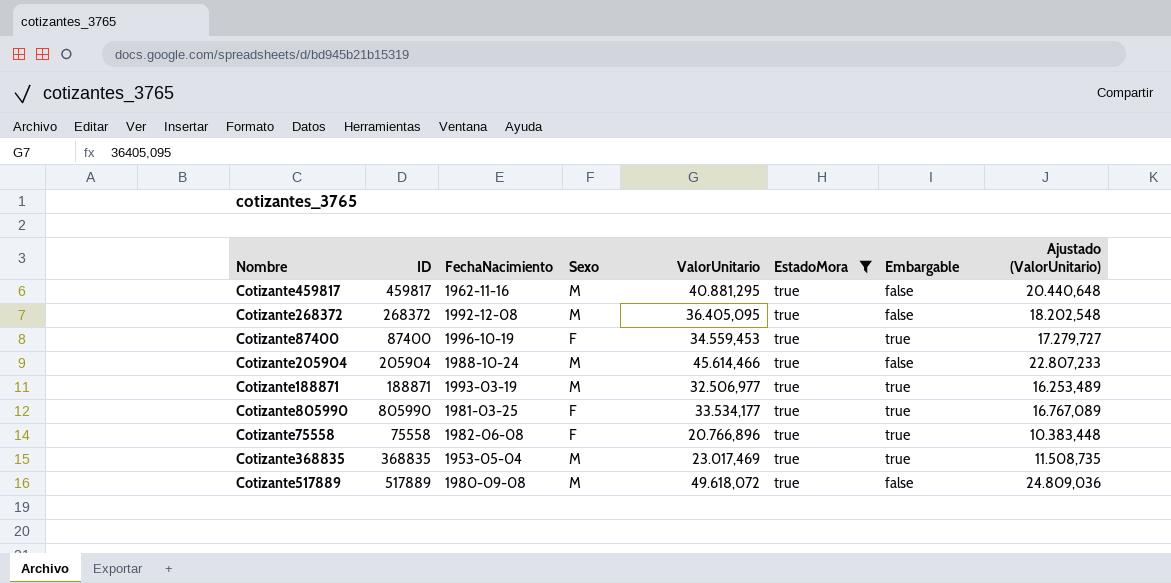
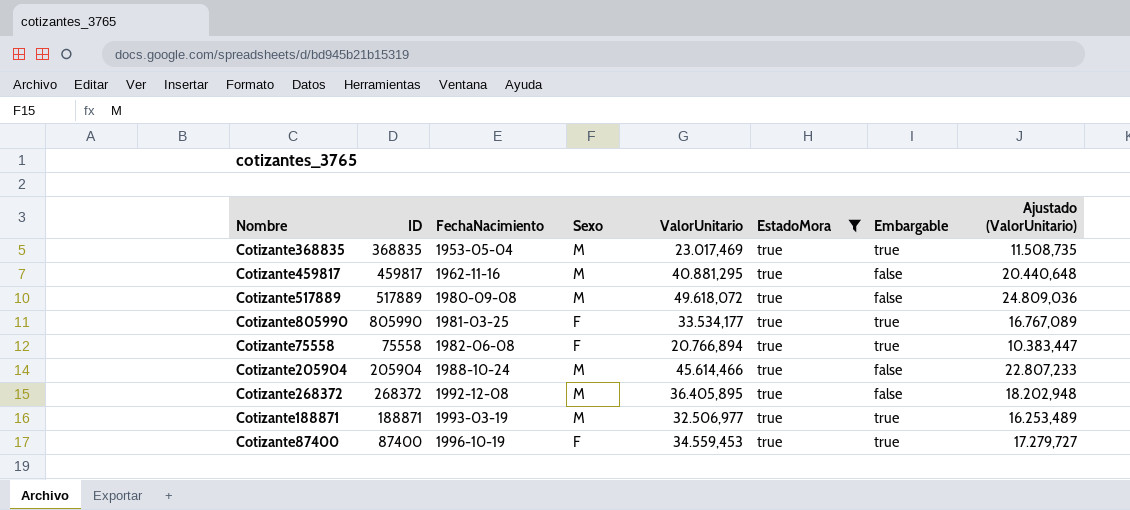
row order: none -> FechaNacimiento ascending
Cotizante75558 | ValorUnitario: 20.766,896 -> 20.766,894
Cotizante75558 | Ajustado (ValorUnitario): 10.383,448 -> 10.383,447
Cotizante268372 | ValorUnitario: 36.405,095 -> 36.405,895
Cotizante268372 | Ajustado (ValorUnitario): 18.202,548 -> 18.202,948

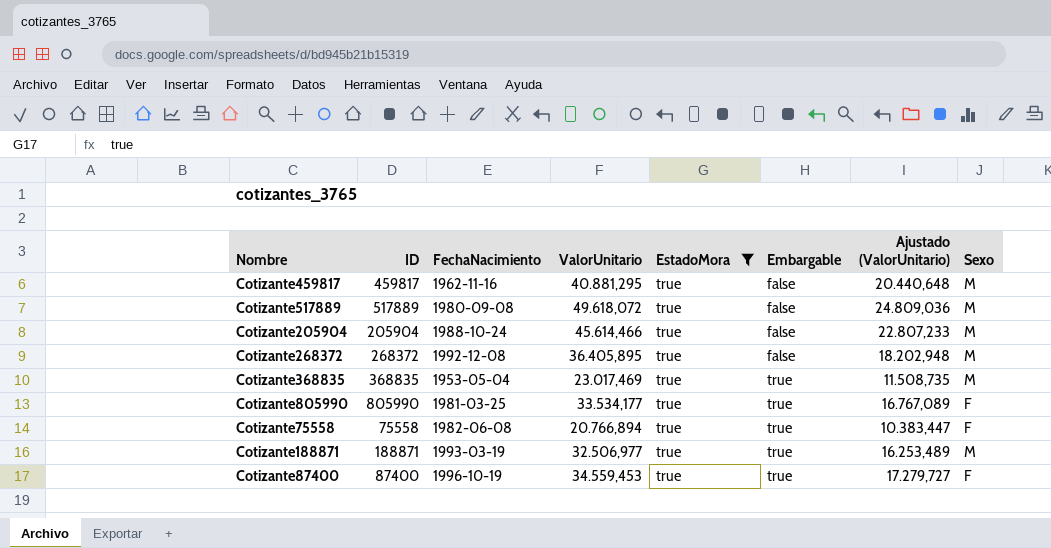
row order: FechaNacimiento ascending -> Embargable ascending
column Sexo | position: 4 -> 8

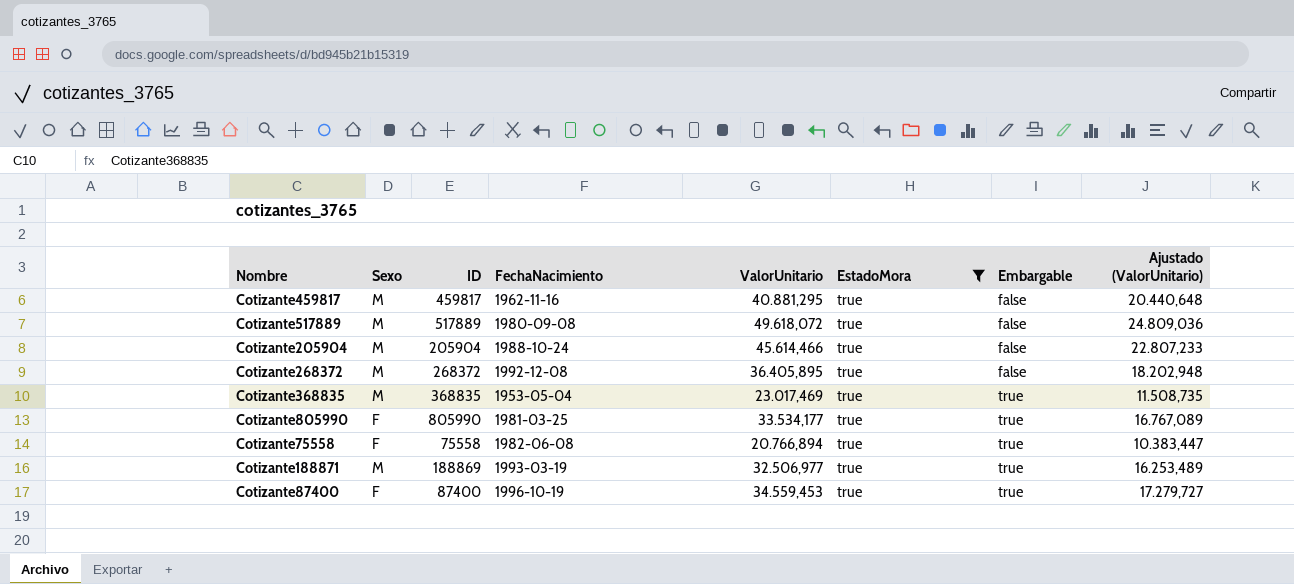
column Sexo | position: 8 -> 2
Cotizante188871 | ID: 188871 -> 188869

